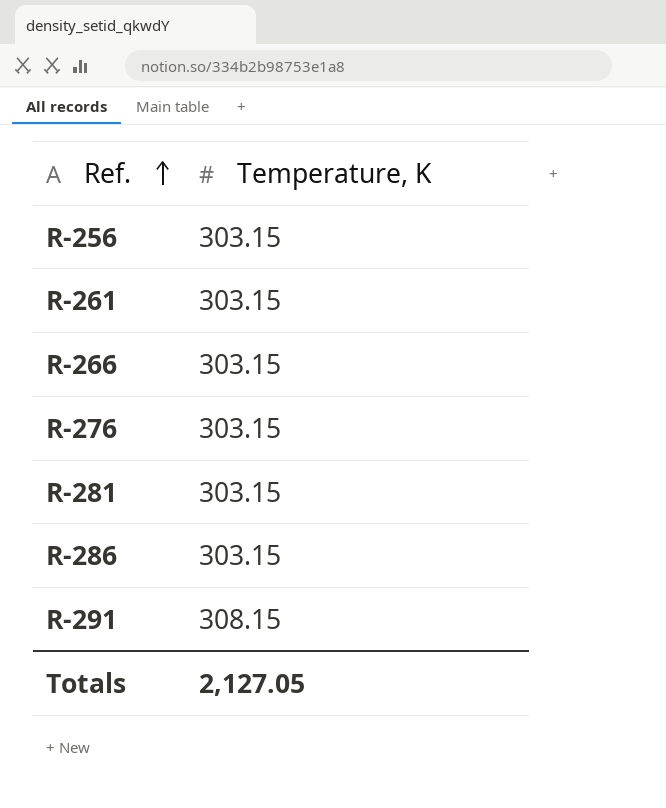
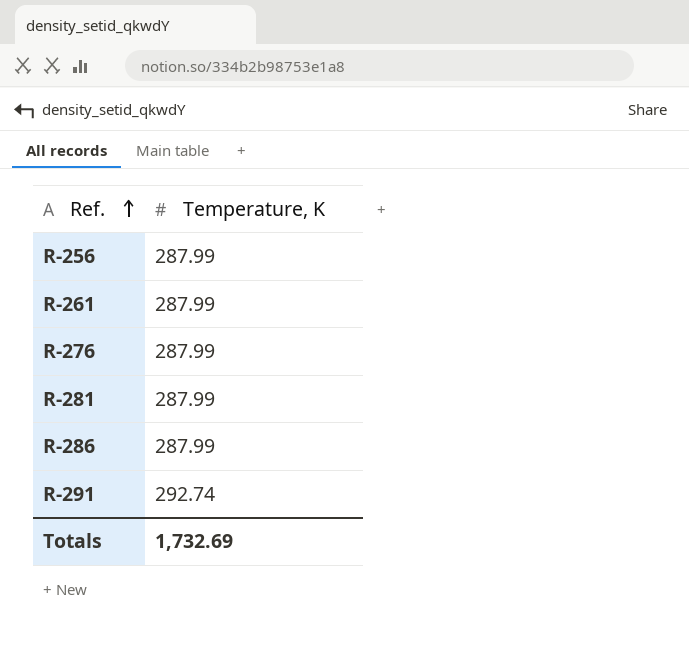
row R-266: 303.15 -> none
R-256 | Temperature, K: 303.15 -> 287.99
R-261 | Temperature, K: 303.15 -> 287.99
R-276 | Temperature, K: 303.15 -> 287.99
R-281 | Temperature, K: 303.15 -> 287.99
R-286 | Temperature, K: 303.15 -> 287.99
R-291 | Temperature, K: 308.15 -> 292.74
Totals | Temperature, K: 2,127.05 -> 1,732.69

